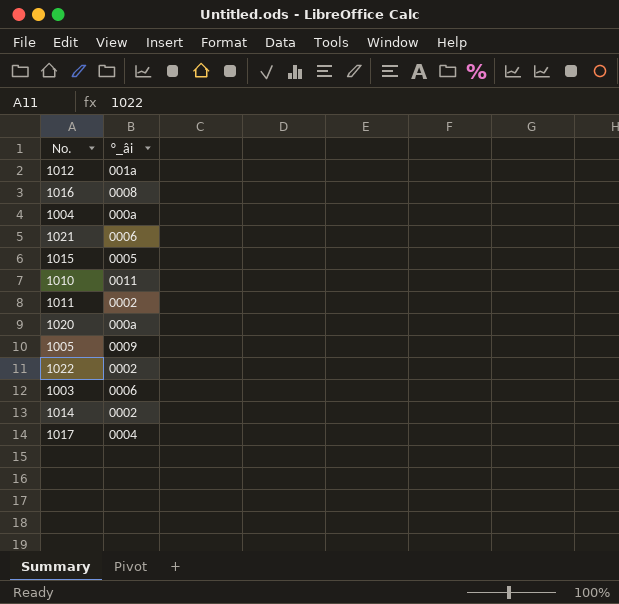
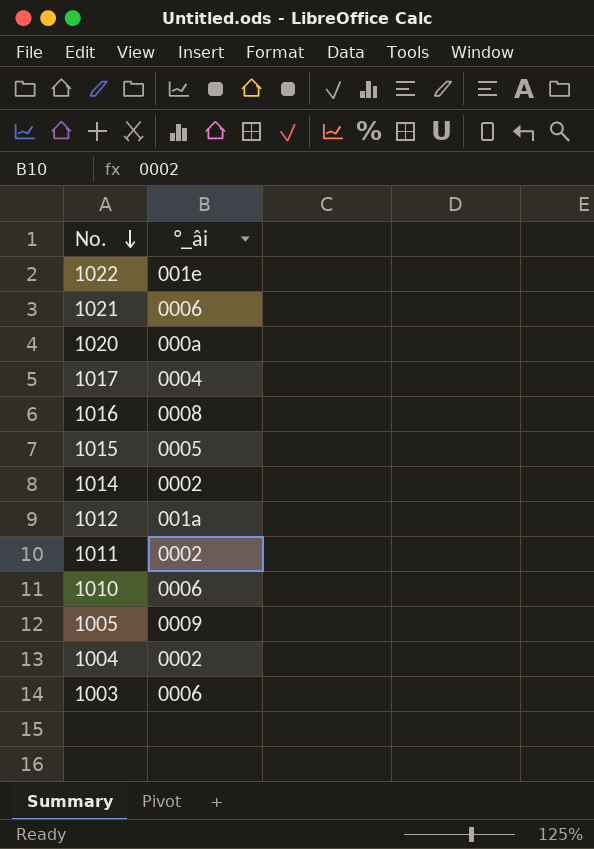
row order: none -> No. descending
1022 | °_âi: 0002 -> 001e
1010 | °_âi: 0011 -> 0006
1004 | °_âi: 000a -> 0002

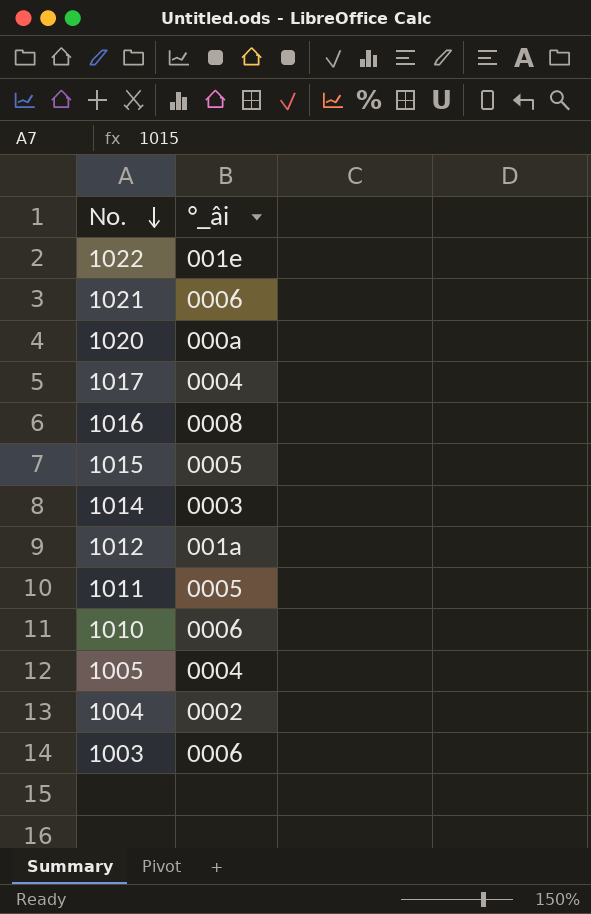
1014 | °_âi: 0002 -> 0003
1011 | °_âi: 0002 -> 0005
1005 | °_âi: 0009 -> 0004

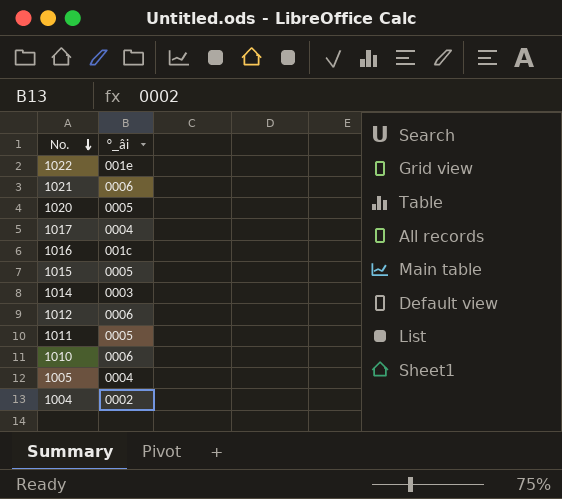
row 1003: 0006 -> none
1020 | °_âi: 000a -> 0005
1016 | °_âi: 0008 -> 001c
1012 | °_âi: 001a -> 0006

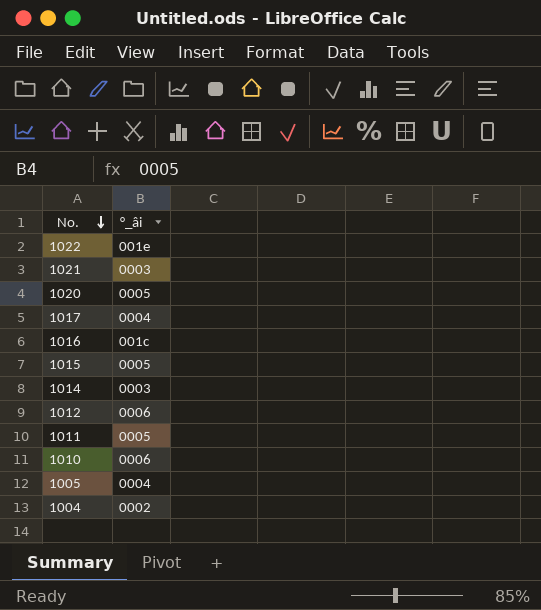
1021 | °_âi: 0006 -> 0003

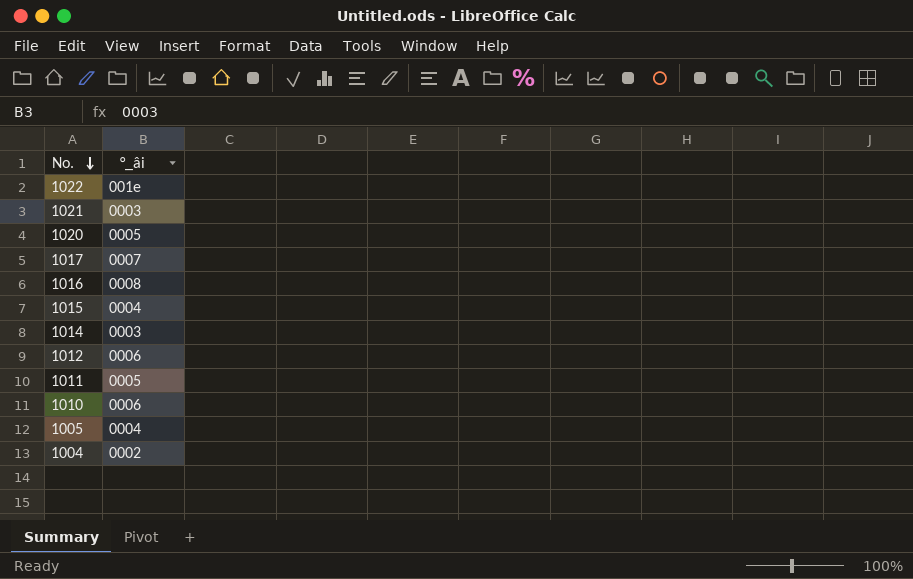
1017 | °_âi: 0004 -> 0007
1016 | °_âi: 001c -> 0008
1015 | °_âi: 0005 -> 0004

